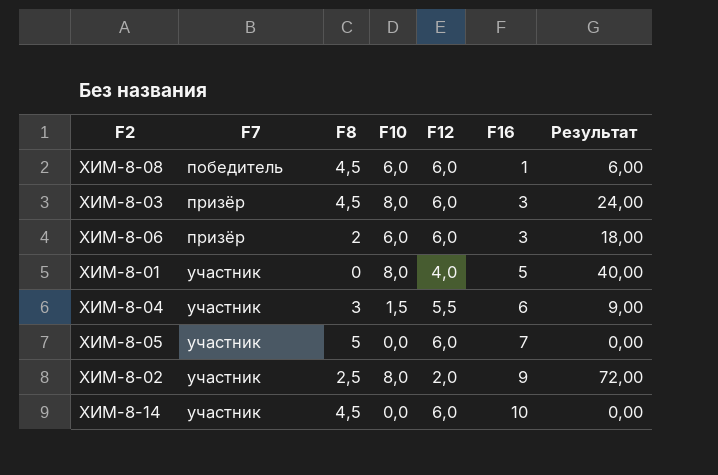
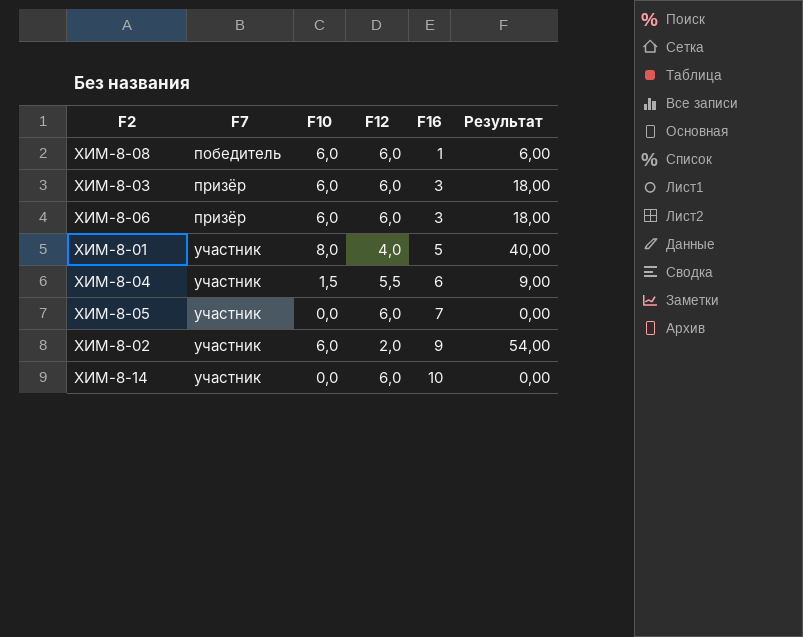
column F8 | position: 3 -> none
ХИМ-8-03 | F10: 8,0 -> 6,0
ХИМ-8-03 | Результат: 24,00 -> 18,00
ХИМ-8-02 | F10: 8,0 -> 6,0
ХИМ-8-02 | Результат: 72,00 -> 54,00

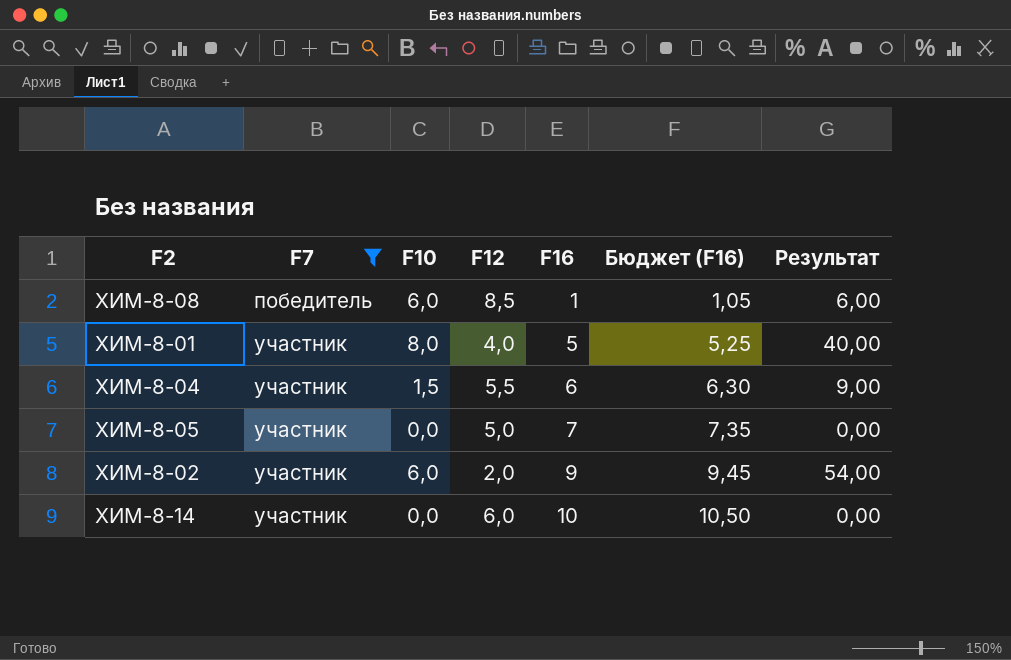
filter: none -> F7 != призёр
column Бюджет (F16) | formula: none -> [F16] * 1,05
ХИМ-8-08 | F12: 6,0 -> 8,5
ХИМ-8-05 | F12: 6,0 -> 5,0

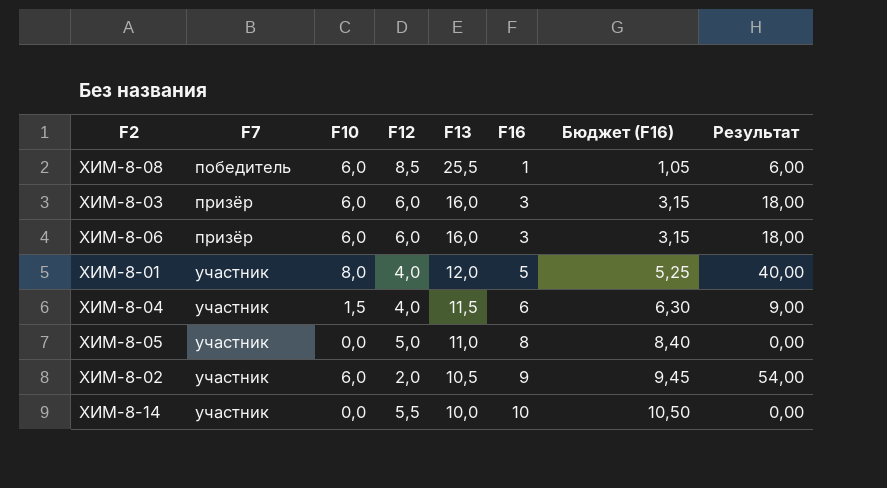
filter: F7 != призёр -> none
column F13 | position: none -> 5
ХИМ-8-04 | F12: 5,5 -> 4,0
ХИМ-8-05 | F16: 7 -> 8
ХИМ-8-05 | Бюджет (F16): 7,35 -> 8,40
ХИМ-8-14 | F12: 6,0 -> 5,5

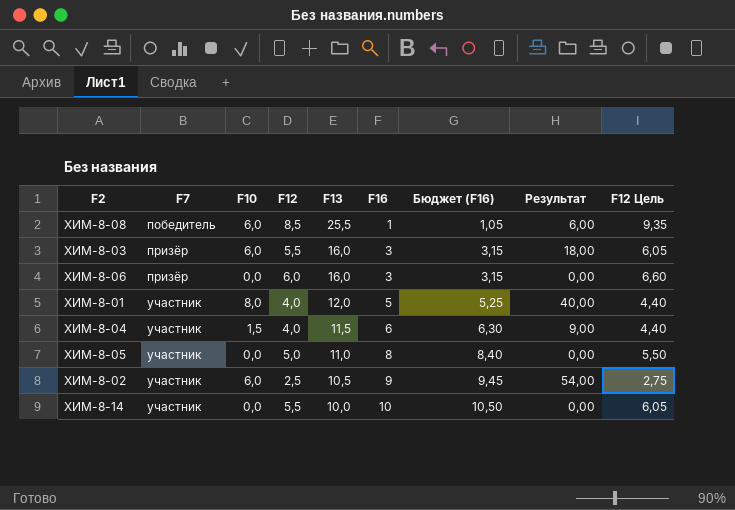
column F12 Цель | formula: none -> [F12] * 1,1
ХИМ-8-03 | F12: 6,0 -> 5,5
ХИМ-8-06 | F10: 6,0 -> 0,0
ХИМ-8-06 | Результат: 18,00 -> 0,00
ХИМ-8-02 | F12: 2,0 -> 2,5

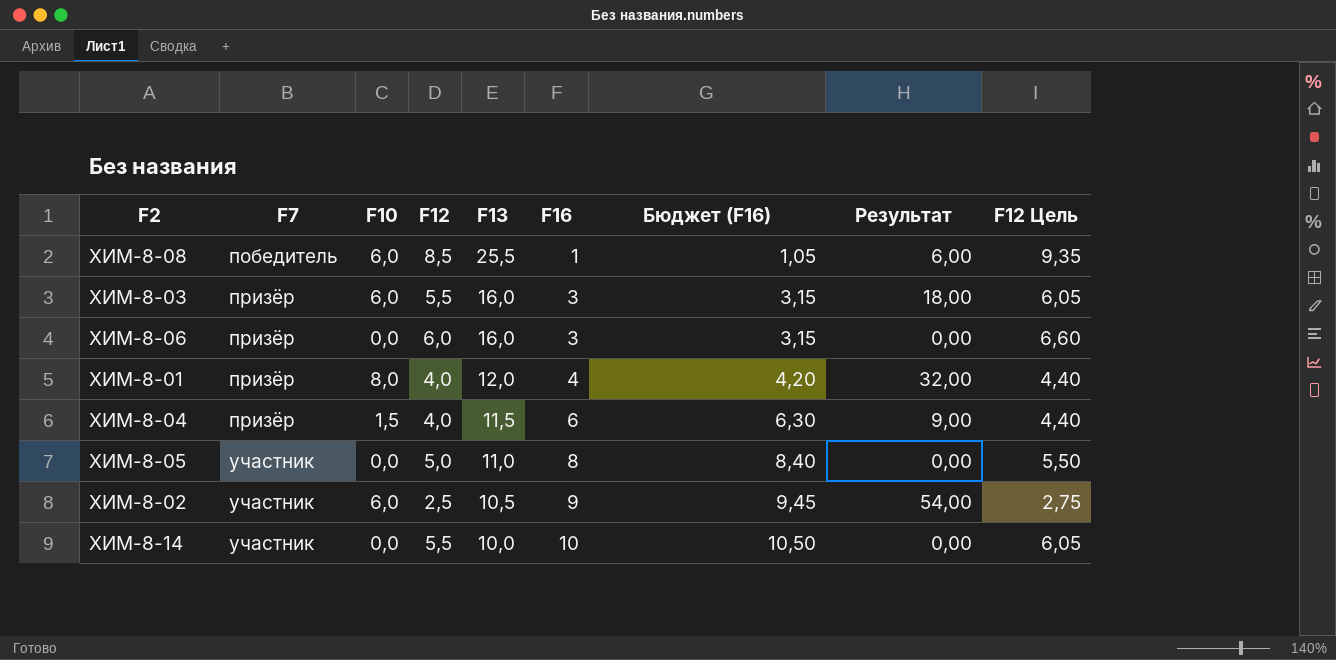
ХИМ-8-01 | F7: участник -> призёр
ХИМ-8-01 | F16: 5 -> 4
ХИМ-8-01 | Бюджет (F16): 5,25 -> 4,20
ХИМ-8-01 | Результат: 40,00 -> 32,00
ХИМ-8-04 | F7: участник -> призёр

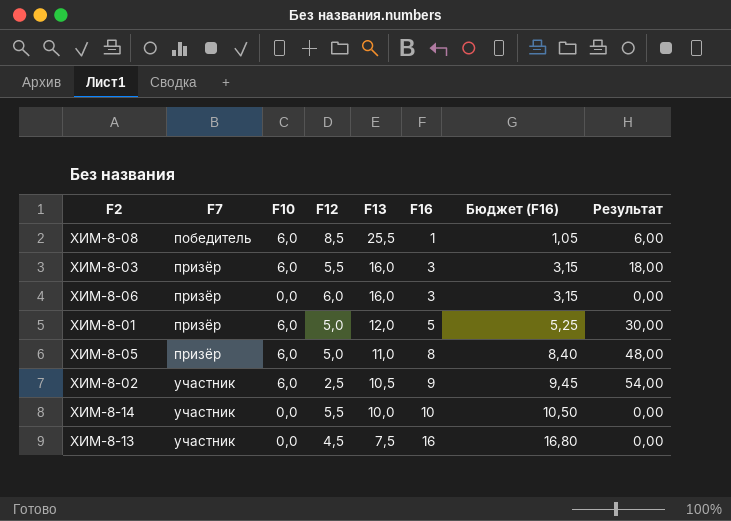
column F12 Цель | formula: [F12] * 1,1 -> none
row ХИМ-8-04: призёр | 1,5 | 4,0 | 11,5 | 6 | 6,30 | 9,00 | 4,40 -> none
ХИМ-8-01 | F10: 8,0 -> 6,0
ХИМ-8-01 | F12: 4,0 -> 5,0
ХИМ-8-01 | F16: 4 -> 5
ХИМ-8-01 | Бюджет (F16): 4,20 -> 5,25
ХИМ-8-01 | Результат: 32,00 -> 30,00
ХИМ-8-05 | F7: участник -> призёр
ХИМ-8-05 | F10: 0,0 -> 6,0
ХИМ-8-05 | Результат: 0,00 -> 48,00
row ХИМ-8-13: none -> участник | 0,0 | 4,5 | 7,5 | 16 | 16,80 | 0,00

